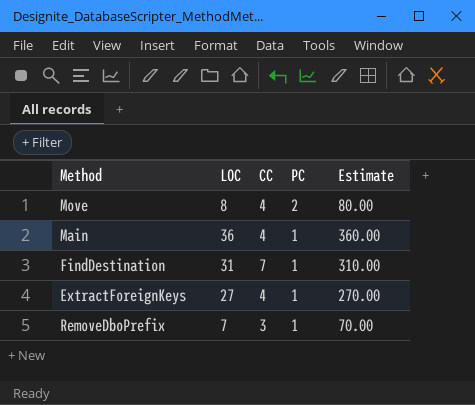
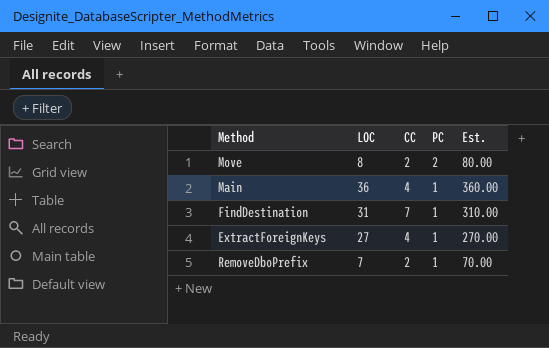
column name: Estimate -> Est.
Move | CC: 4 -> 2
RemoveDboPrefix | CC: 3 -> 2

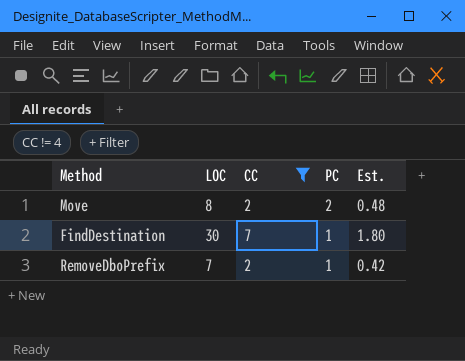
filter: none -> CC != 4
column Est. | formula: [LOC] * 10 -> [LOC] * 0.06
FindDestination | LOC: 31 -> 30

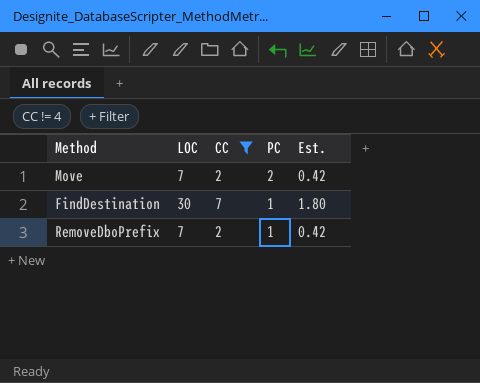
Move | LOC: 8 -> 7
Move | Est.: 0.48 -> 0.42

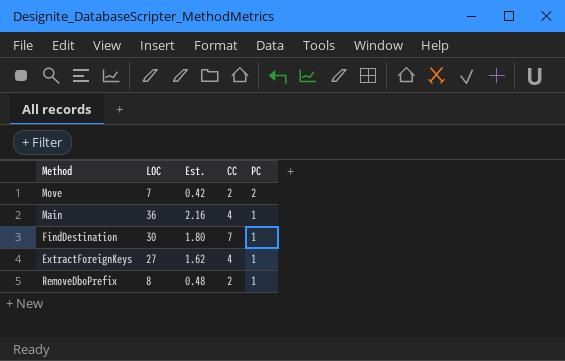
filter: CC != 4 -> none
column Est. | position: 5 -> 3
RemoveDboPrefix | LOC: 7 -> 8
RemoveDboPrefix | Est.: 0.42 -> 0.48

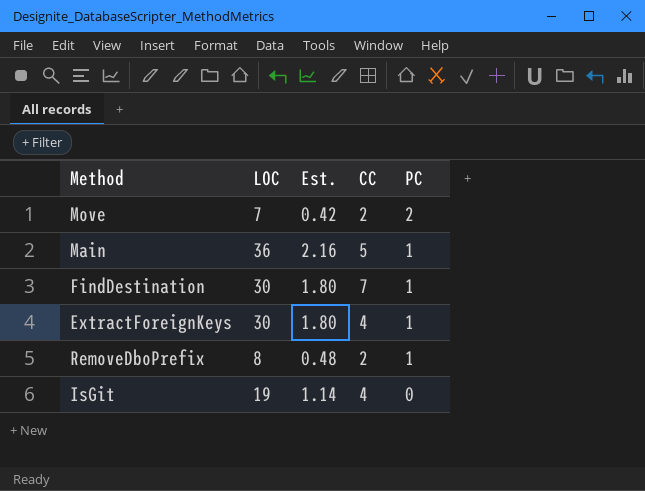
Main | CC: 4 -> 5
ExtractForeignKeys | LOC: 27 -> 30
ExtractForeignKeys | Est.: 1.62 -> 1.80
row IsGit: none -> 19 | 1.14 | 4 | 0

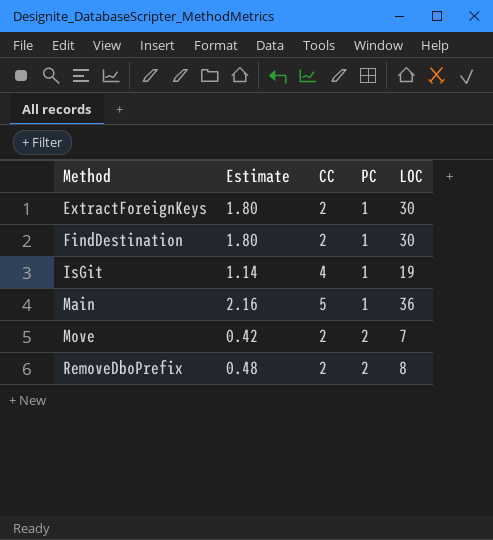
row order: PC descending -> Method ascending
column name: Est. -> Estimate
column LOC | position: 2 -> 5
ExtractForeignKeys | CC: 4 -> 2
FindDestination | CC: 7 -> 2
IsGit | PC: 0 -> 1
RemoveDboPrefix | PC: 1 -> 2

